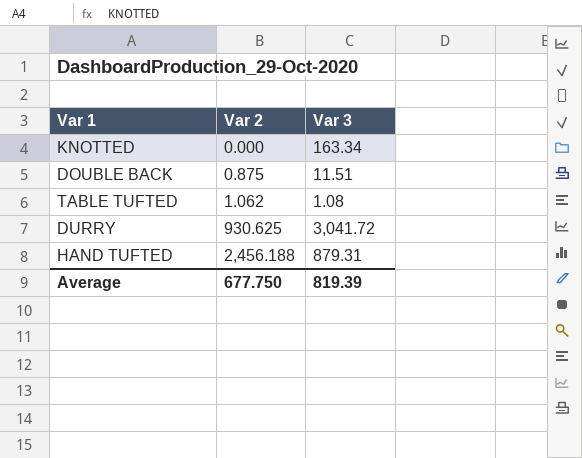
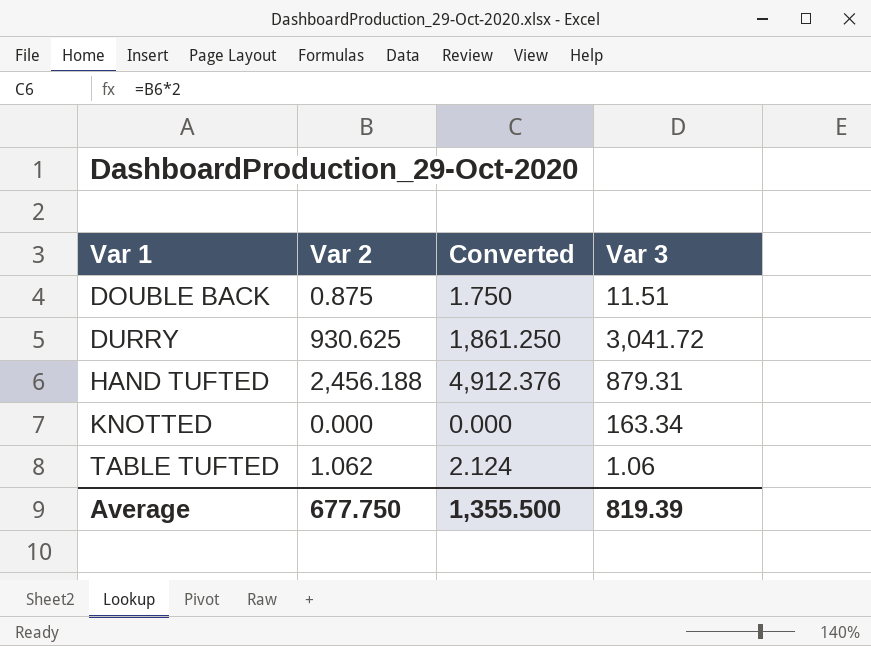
row order: Var 2 ascending -> Var 1 ascending
column Converted | formula: none -> [Var 2] * 2
TABLE TUFTED | Var 3: 1.08 -> 1.06

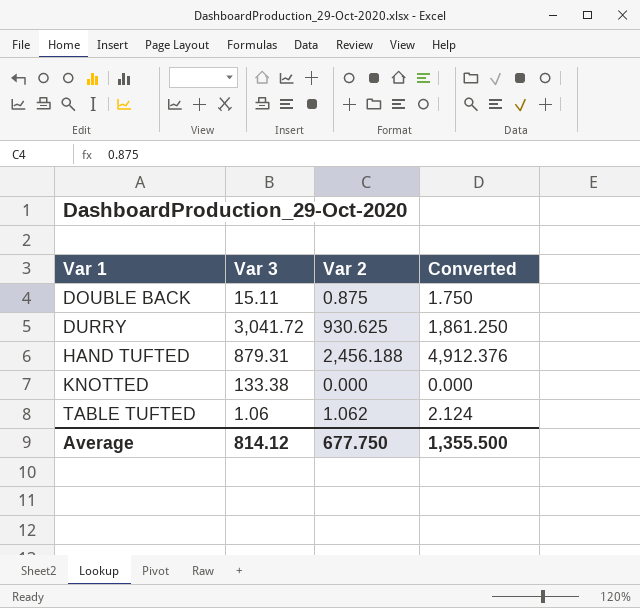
column Var 3 | position: 4 -> 2
DOUBLE BACK | Var 3: 11.51 -> 15.11
KNOTTED | Var 3: 163.34 -> 133.38
Average | Var 3: 819.39 -> 814.12

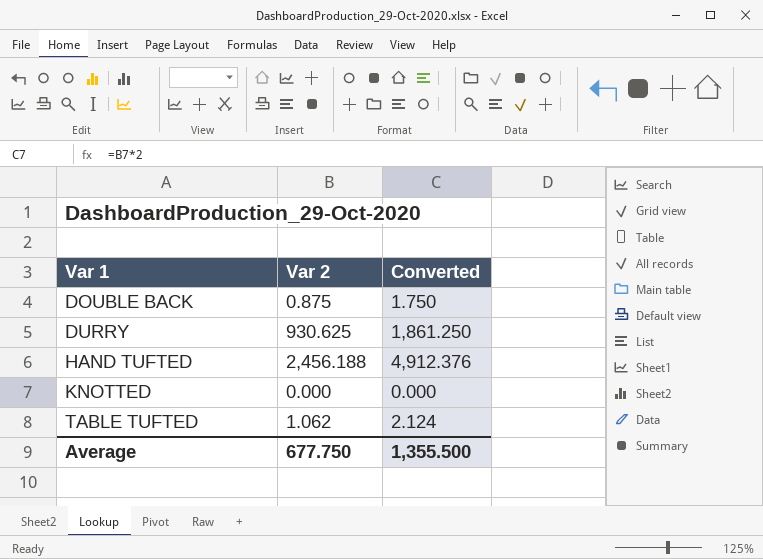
column Var 3 | position: 2 -> none

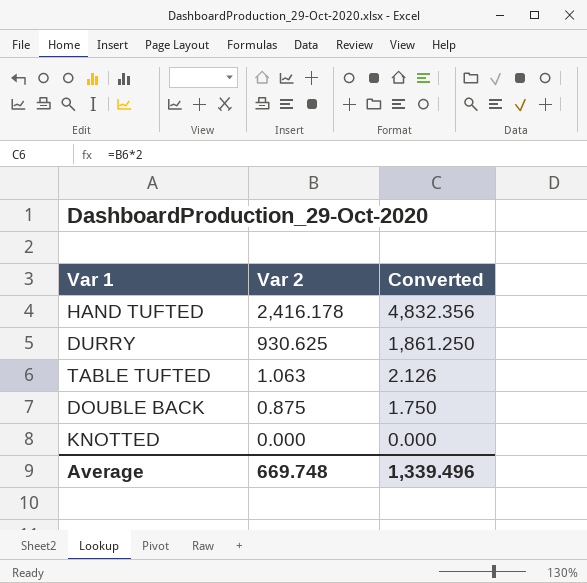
row order: Var 1 ascending -> Var 2 descending
HAND TUFTED | Var 2: 2,456.188 -> 2,416.178
HAND TUFTED | Converted: 4,912.376 -> 4,832.356
TABLE TUFTED | Var 2: 1.062 -> 1.063
TABLE TUFTED | Converted: 2.124 -> 2.126
Average | Var 2: 677.750 -> 669.748
Average | Converted: 1,355.500 -> 1,339.496

